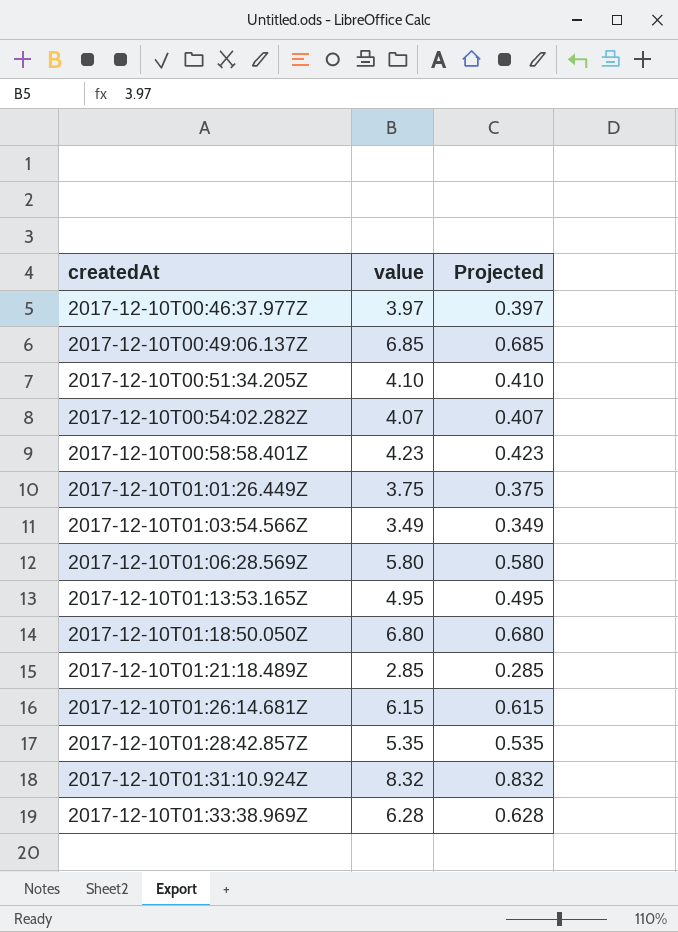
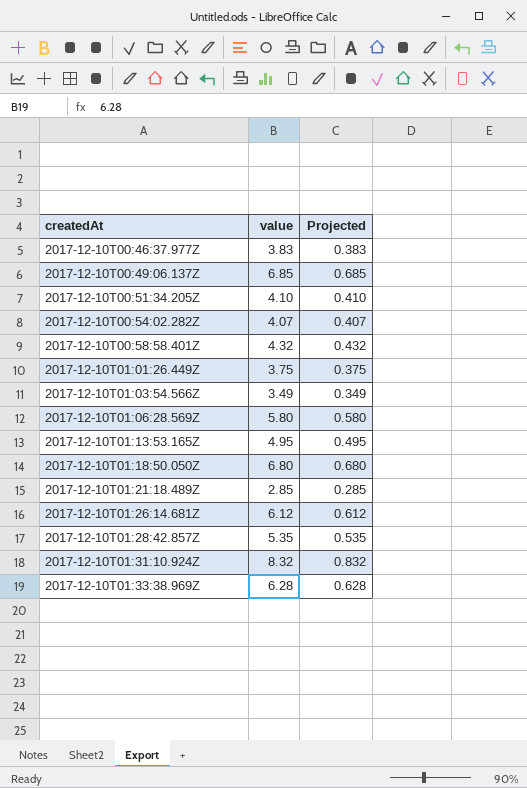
2017-12-10T00:46:37.977Z | value: 3.97 -> 3.83
2017-12-10T00:46:37.977Z | Projected: 0.397 -> 0.383
2017-12-10T00:58:58.401Z | value: 4.23 -> 4.32
2017-12-10T00:58:58.401Z | Projected: 0.423 -> 0.432
2017-12-10T01:26:14.681Z | value: 6.15 -> 6.12
2017-12-10T01:26:14.681Z | Projected: 0.615 -> 0.612

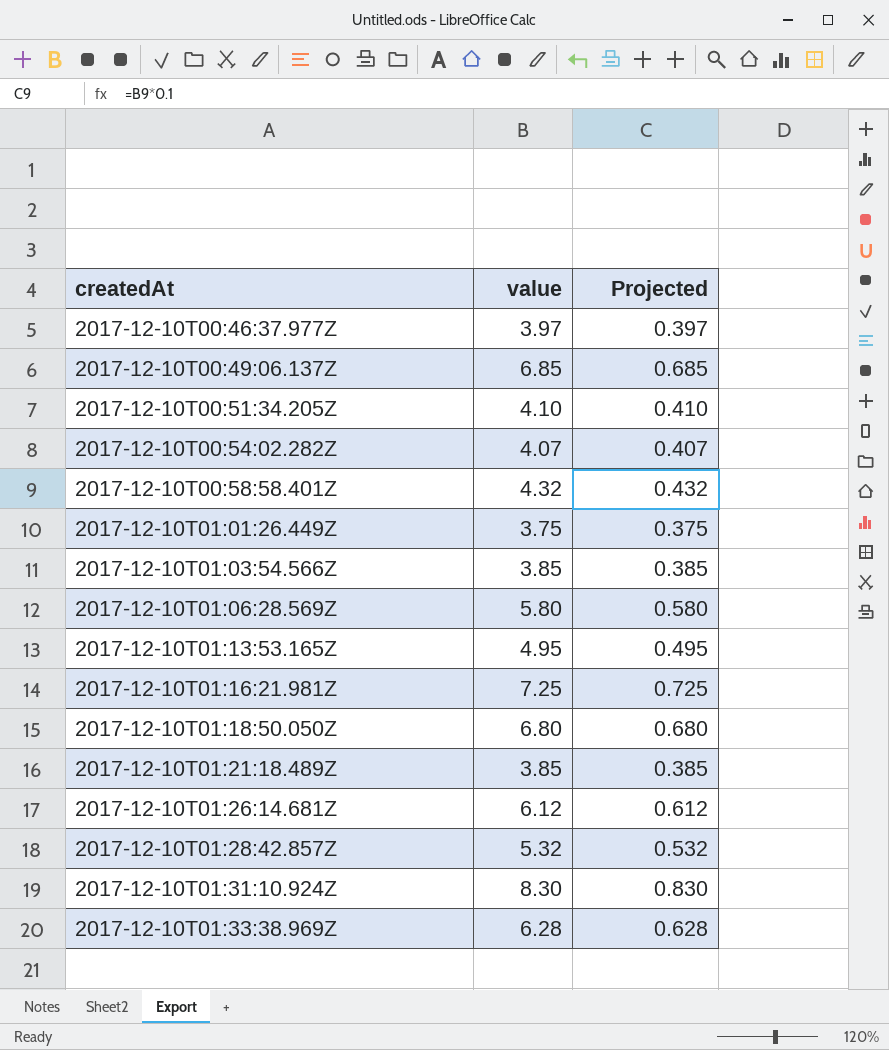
2017-12-10T00:46:37.977Z | value: 3.83 -> 3.97
2017-12-10T00:46:37.977Z | Projected: 0.383 -> 0.397
2017-12-10T01:03:54.566Z | value: 3.49 -> 3.85
2017-12-10T01:03:54.566Z | Projected: 0.349 -> 0.385
row 2017-12-10T01:16:21.981Z: none -> 7.25 | 0.725
2017-12-10T01:21:18.489Z | value: 2.85 -> 3.85
2017-12-10T01:21:18.489Z | Projected: 0.285 -> 0.385
2017-12-10T01:28:42.857Z | value: 5.35 -> 5.32
2017-12-10T01:28:42.857Z | Projected: 0.535 -> 0.532
2017-12-10T01:31:10.924Z | value: 8.32 -> 8.30
2017-12-10T01:31:10.924Z | Projected: 0.832 -> 0.830

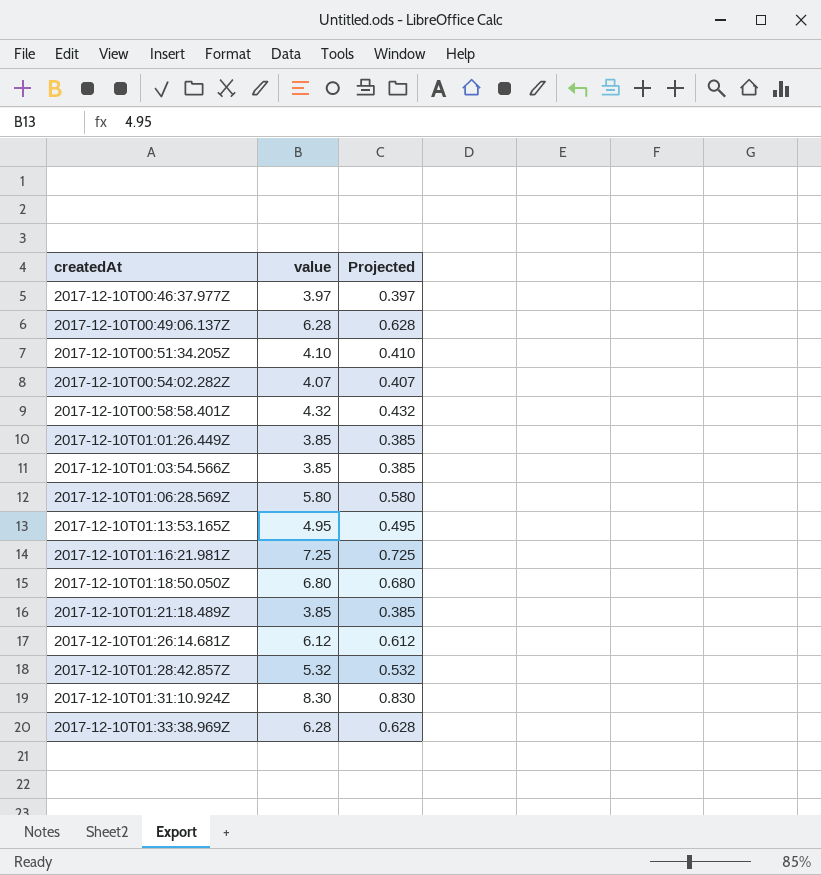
2017-12-10T00:49:06.137Z | value: 6.85 -> 6.28
2017-12-10T00:49:06.137Z | Projected: 0.685 -> 0.628
2017-12-10T01:01:26.449Z | value: 3.75 -> 3.85
2017-12-10T01:01:26.449Z | Projected: 0.375 -> 0.385

